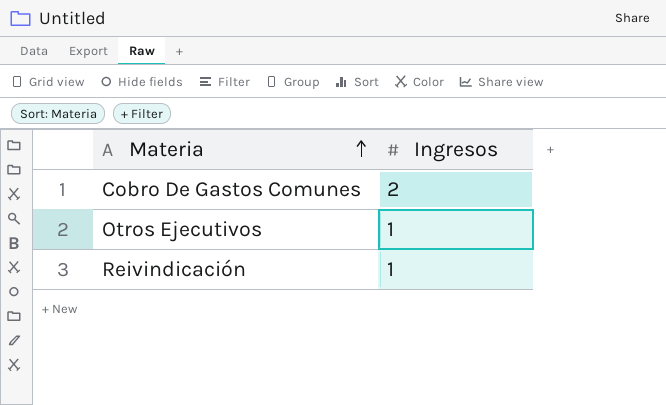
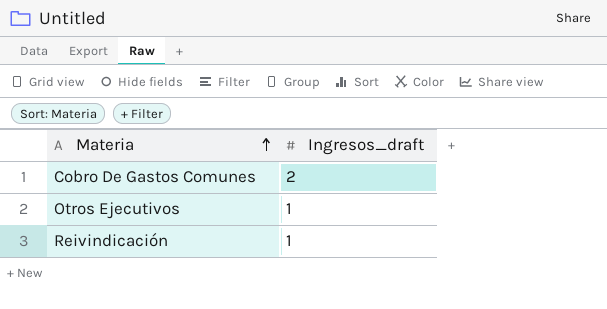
column name: Ingresos -> Ingresos_draft

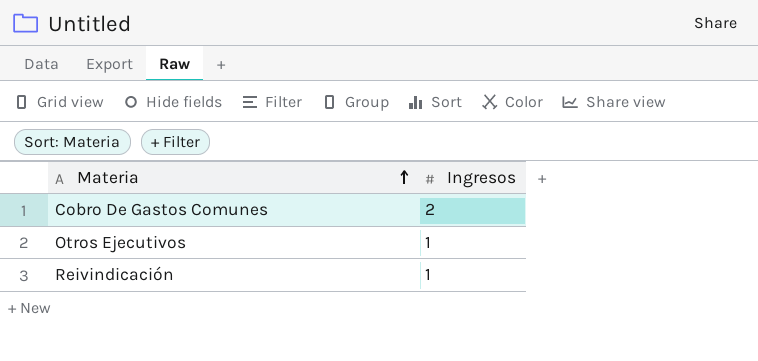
column name: Ingresos_draft -> Ingresos

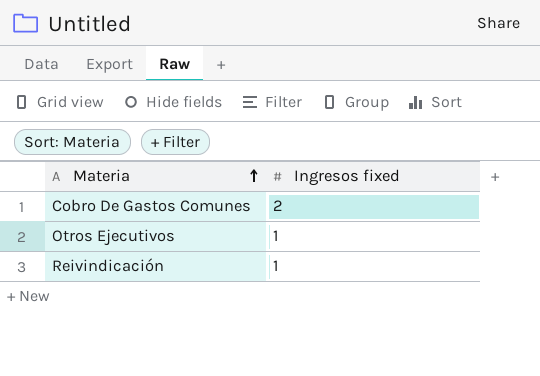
column name: Ingresos -> Ingresos fixed

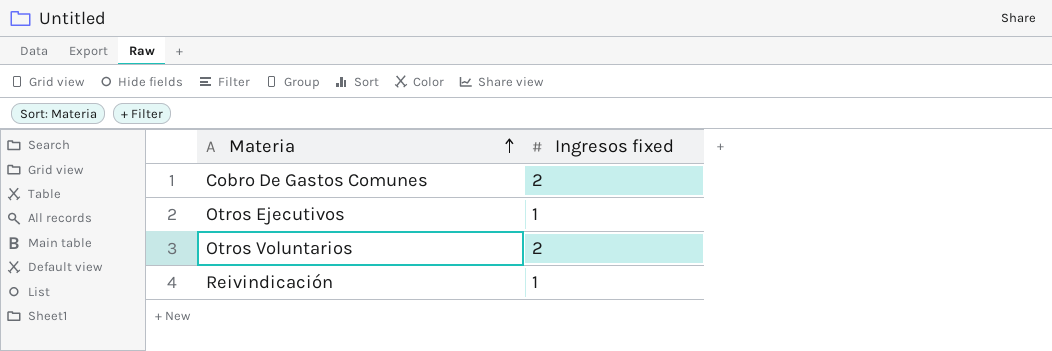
row Otros Voluntarios: none -> 2

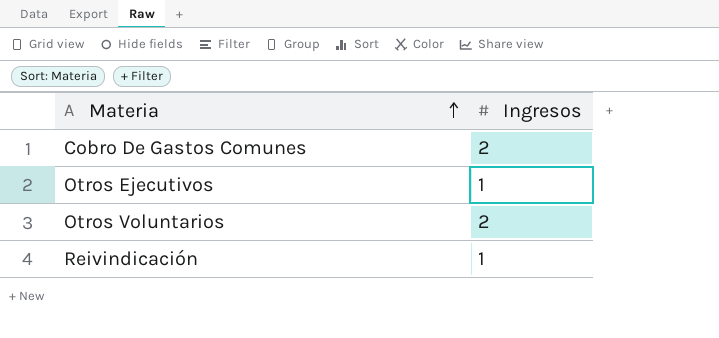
column name: Ingresos fixed -> Ingresos

